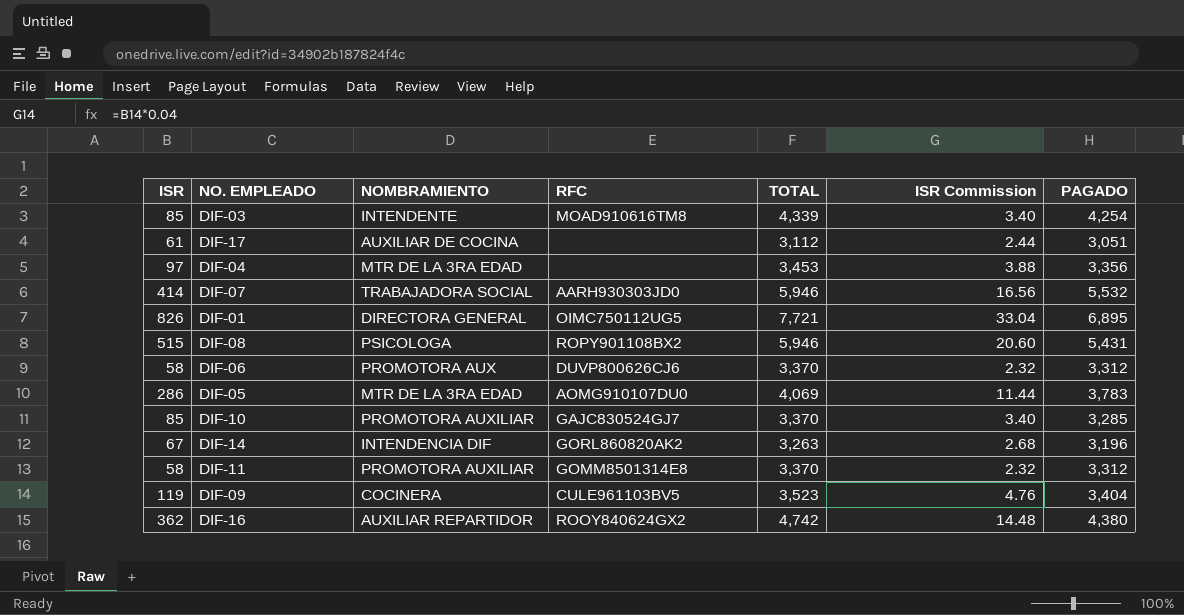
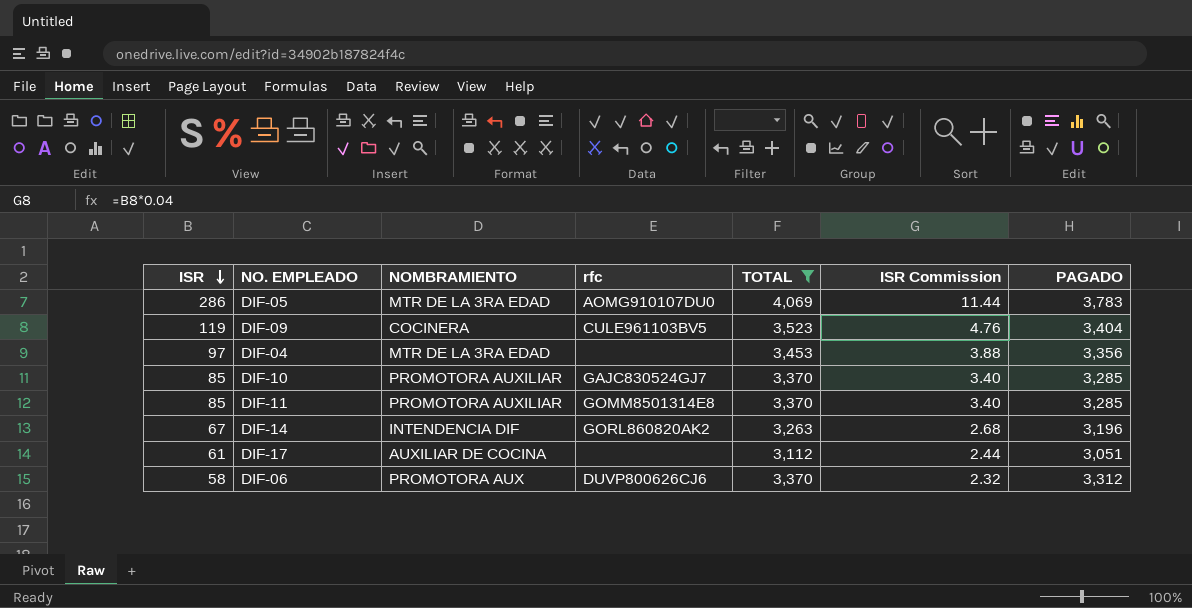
filter: none -> TOTAL <= 4,069
row order: none -> ISR descending
column name: RFC -> rfc
DIF-11 | ISR: 58 -> 85
DIF-11 | ISR Commission: 2.32 -> 3.40
DIF-11 | PAGADO: 3,312 -> 3,285

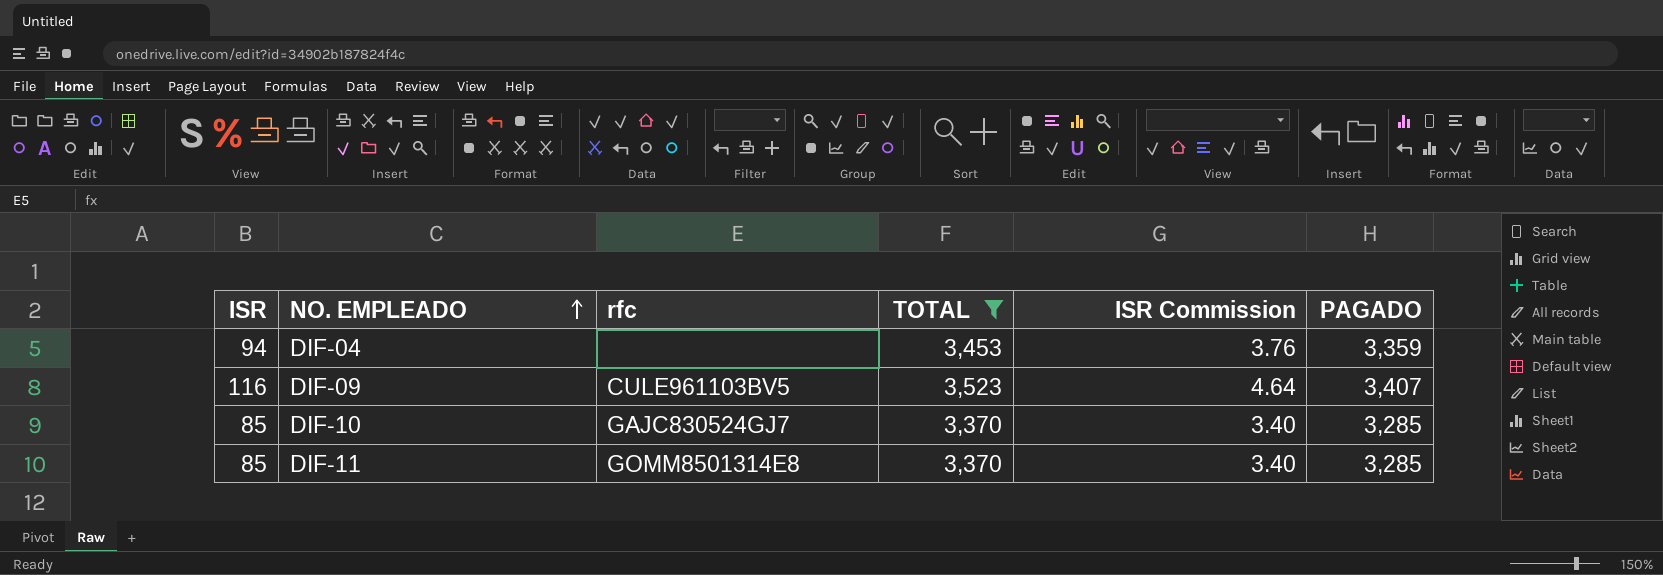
row order: ISR descending -> NO. EMPLEADO ascending
column NOMBRAMIENTO | position: 3 -> none
row DIF-05: 286 | MTR DE LA 3RA EDAD | AOMG910107DU0 | 4,069 | 11.44 | 3,783 -> none
row DIF-14: 67 | INTENDENCIA DIF | GORL860820AK2 | 3,263 | 2.68 | 3,196 -> none
row DIF-17: 61 | AUXILIAR DE COCINA | none | 3,112 | 2.44 | 3,051 -> none
row DIF-06: 58 | PROMOTORA AUX | DUVP800626CJ6 | 3,370 | 2.32 | 3,312 -> none
DIF-04 | ISR: 97 -> 94
DIF-04 | ISR Commission: 3.88 -> 3.76
DIF-04 | PAGADO: 3,356 -> 3,359
DIF-09 | ISR: 119 -> 116
DIF-09 | ISR Commission: 4.76 -> 4.64
DIF-09 | PAGADO: 3,404 -> 3,407

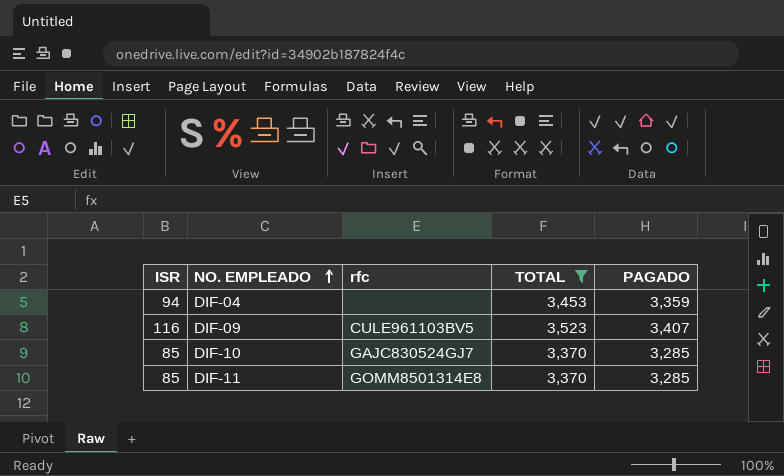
column ISR Commission | formula: [ISR] * 0.04 -> none

